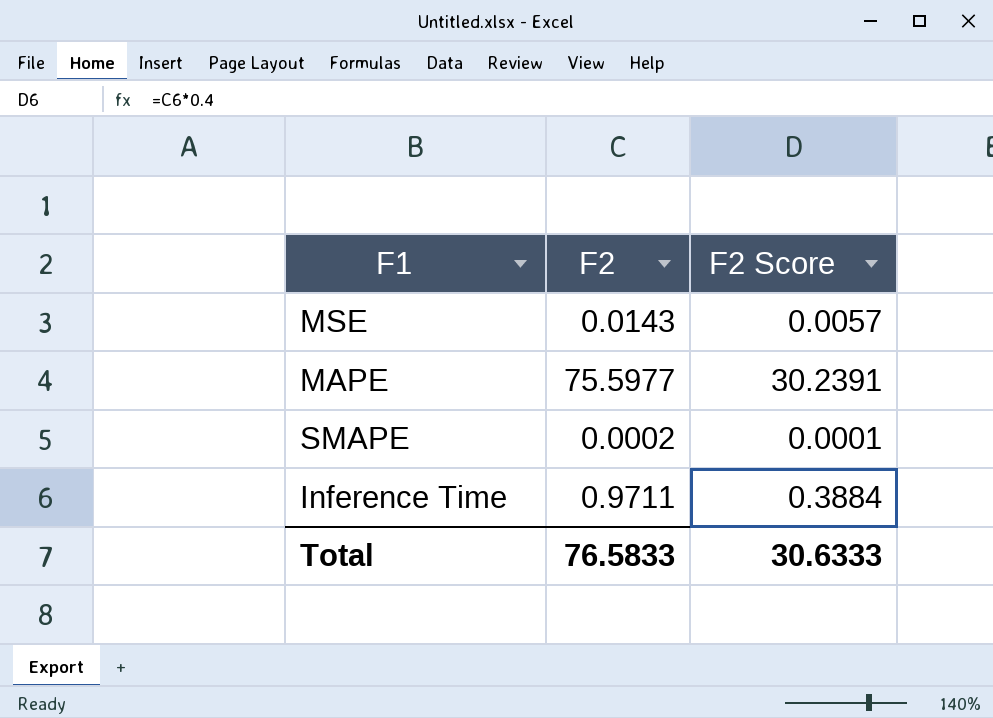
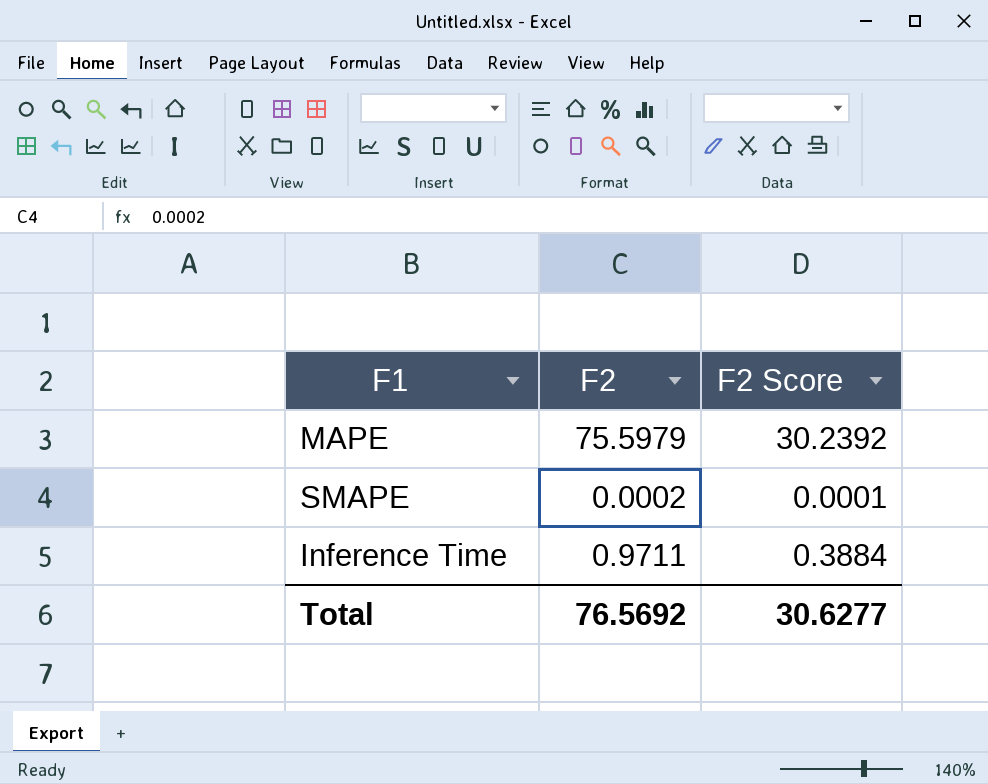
row MSE: 0.0143 | 0.0057 -> none
MAPE | F2: 75.5977 -> 75.5979
MAPE | F2 Score: 30.2391 -> 30.2392
Total | F2: 76.5833 -> 76.5692
Total | F2 Score: 30.6333 -> 30.6277

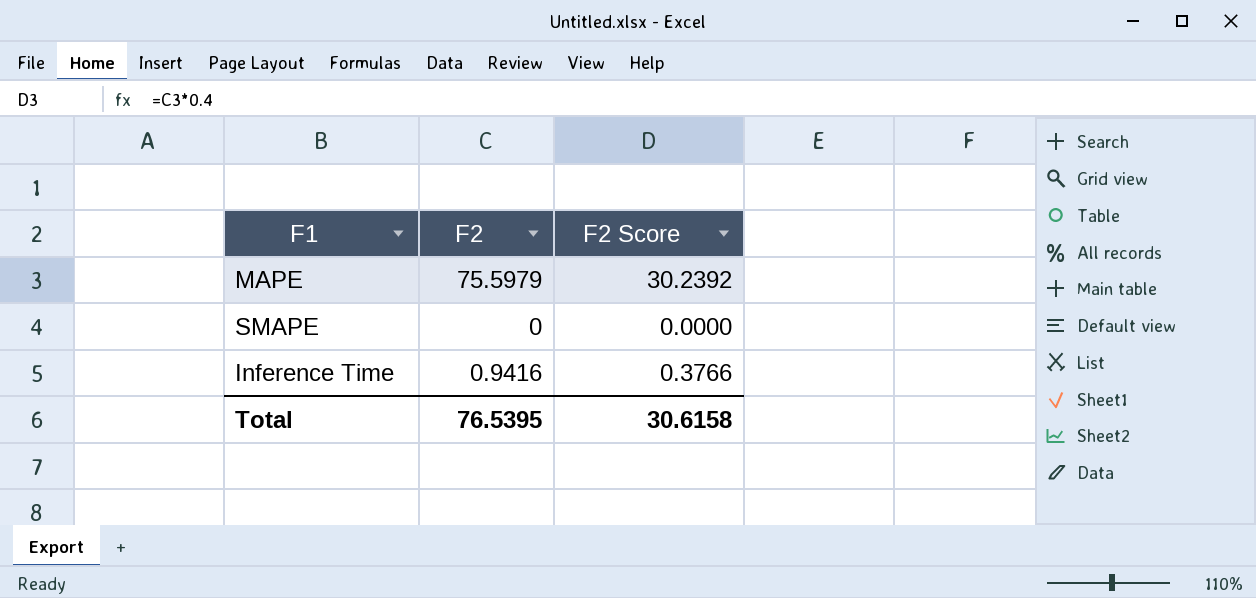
SMAPE | F2: 0.0002 -> 0
SMAPE | F2 Score: 0.0001 -> 0.0000
Inference Time | F2: 0.9711 -> 0.9416
Inference Time | F2 Score: 0.3884 -> 0.3766
Total | F2: 76.5692 -> 76.5395
Total | F2 Score: 30.6277 -> 30.6158

